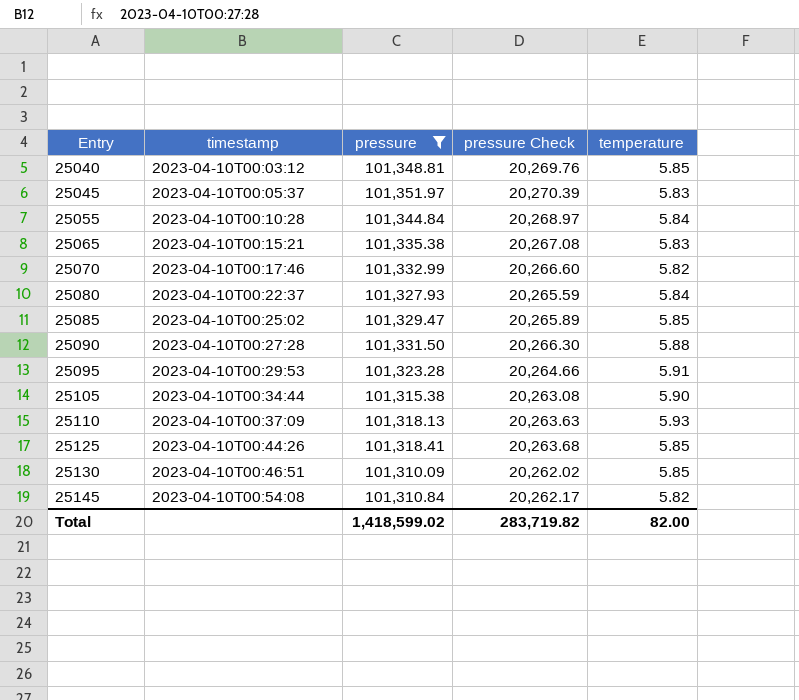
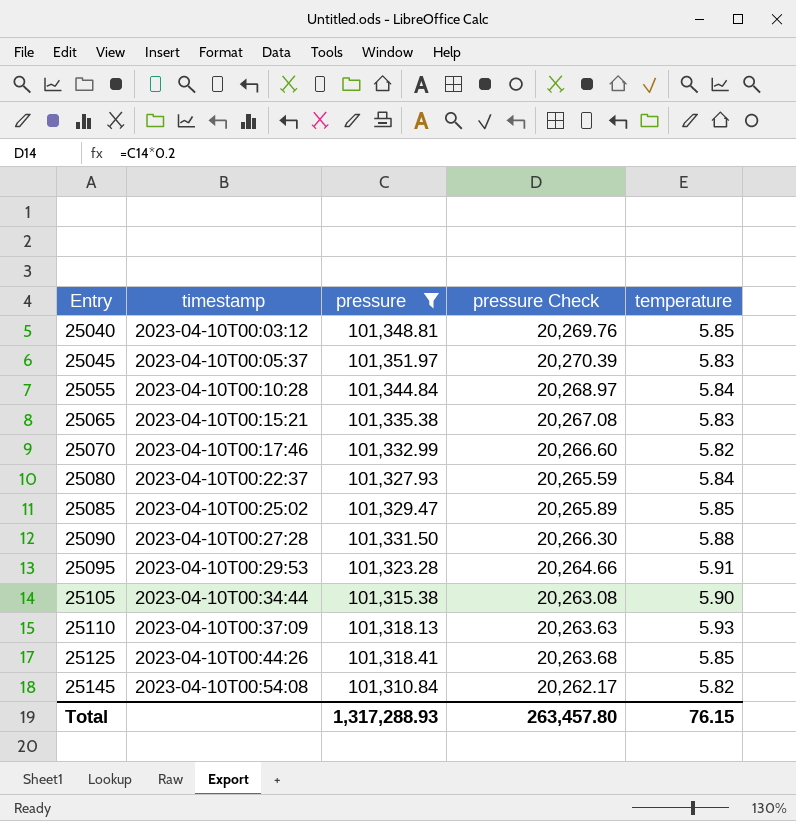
row 25130: 2023-04-10T00:46:51 | 101,310.09 | 20,262.02 | 5.85 -> none
Total | pressure: 1,418,599.02 -> 1,317,288.93
Total | pressure Check: 283,719.82 -> 263,457.80
Total | temperature: 82.00 -> 76.15

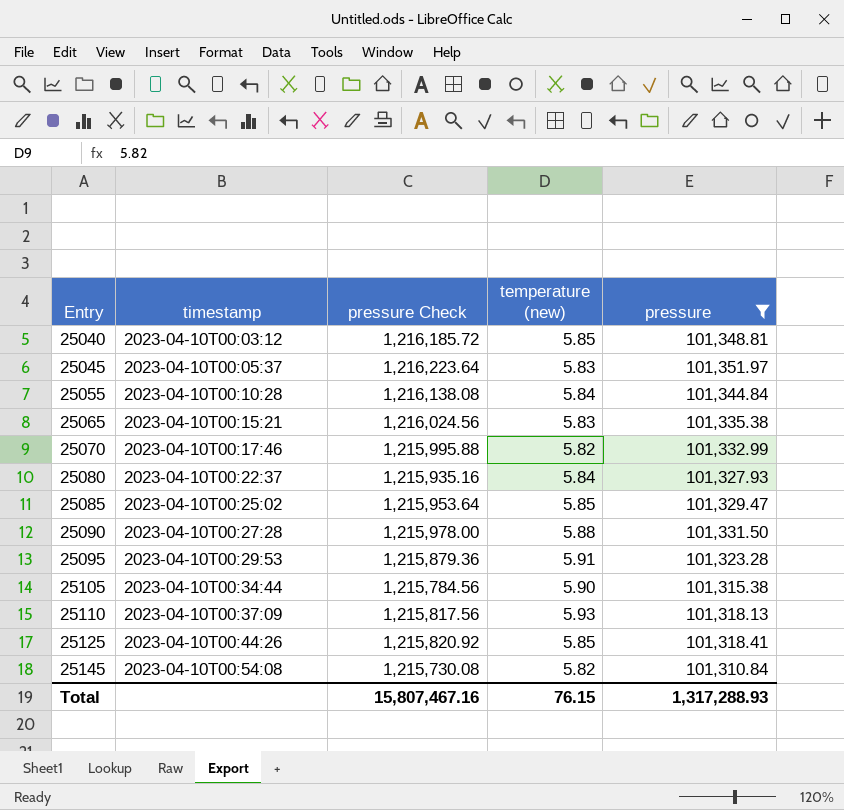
column pressure Check | formula: [pressure] * 0.2 -> [pressure] * 12
column name: temperature -> temperature (new)
column pressure | position: 3 -> 5
Total | pressure Check: 263,457.80 -> 15,807,467.16

